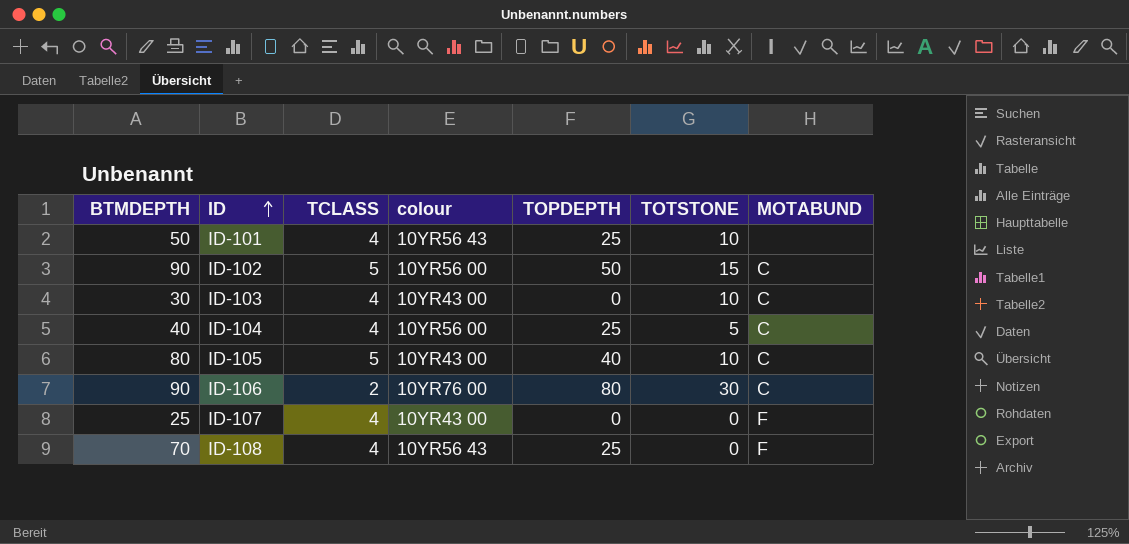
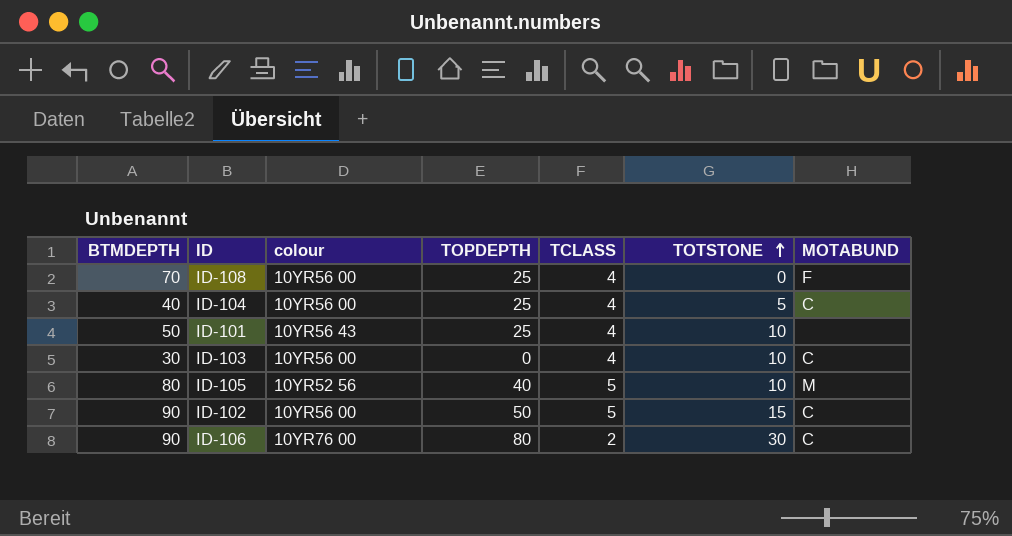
row order: ID ascending -> TOTSTONE ascending
column TCLASS | position: 3 -> 5
row ID-107: 25 | 4 | 10YR43 00 | 0 | 0 | F -> none
ID-108 | colour: 10YR56 43 -> 10YR56 00
ID-103 | colour: 10YR43 00 -> 10YR56 00
ID-105 | colour: 10YR43 00 -> 10YR52 56
ID-105 | MOTABUND: C -> M

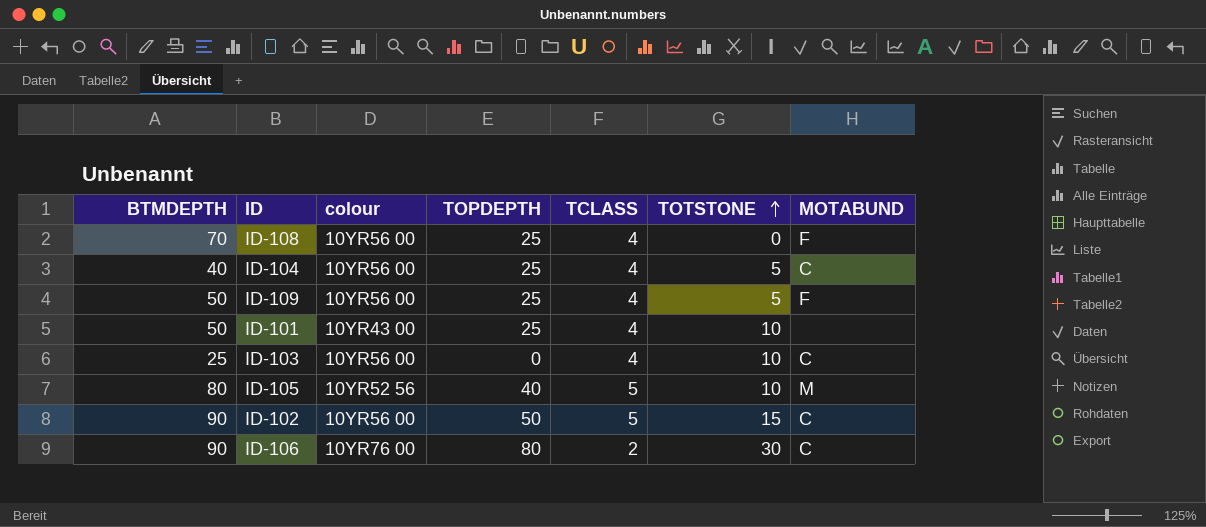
row ID-109: none -> 50 | 10YR56 00 | 25 | 4 | 5 | F
ID-101 | colour: 10YR56 43 -> 10YR43 00
ID-103 | BTMDEPTH: 30 -> 25

